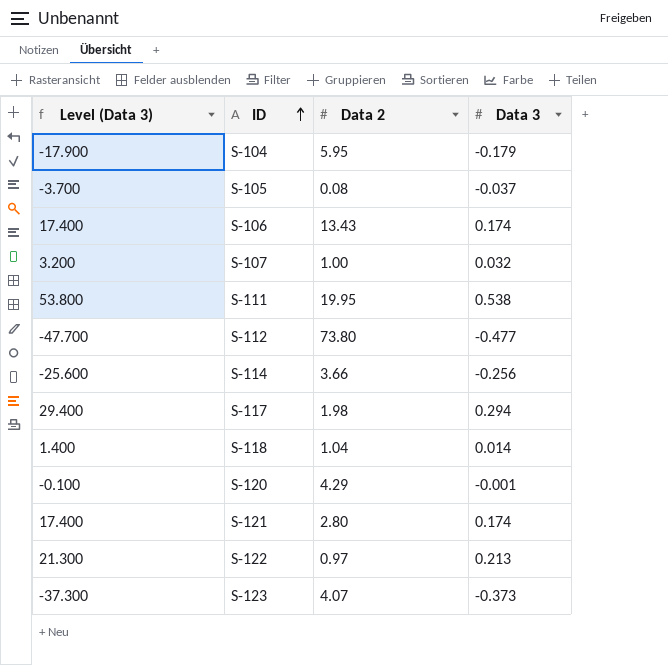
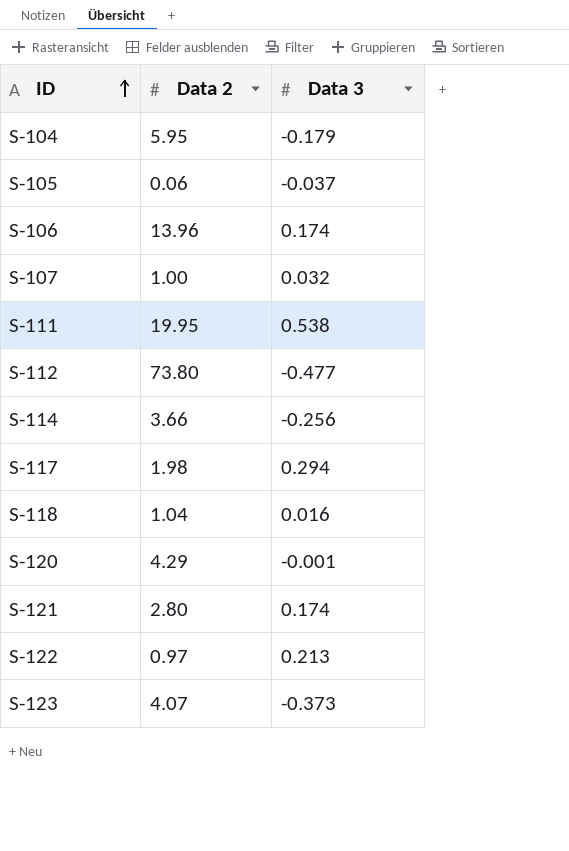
column Level (Data 3) | formula: [Data 3] * 100 -> none
S-105 | Data 2: 0.08 -> 0.06
S-106 | Data 2: 13.43 -> 13.96
S-118 | Data 3: 0.014 -> 0.016

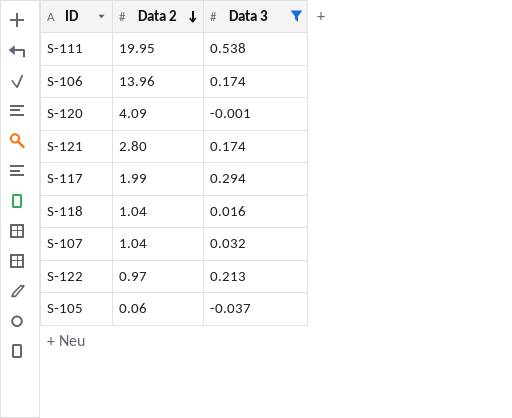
filter: none -> Data 3 >= -0.037
row order: ID ascending -> Data 2 descending
S-120 | Data 2: 4.29 -> 4.09
S-117 | Data 2: 1.98 -> 1.99
S-107 | Data 2: 1.00 -> 1.04

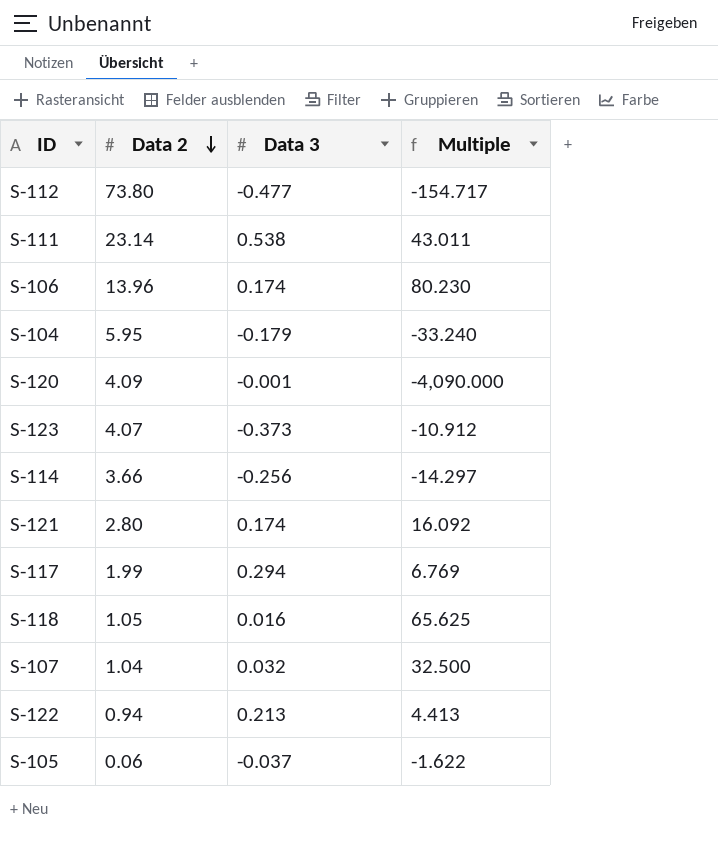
filter: Data 3 >= -0.037 -> none
column Multiple | formula: none -> [Data 2] / [Data 3]
S-111 | Data 2: 19.95 -> 23.14
S-118 | Data 2: 1.04 -> 1.05
S-122 | Data 2: 0.97 -> 0.94

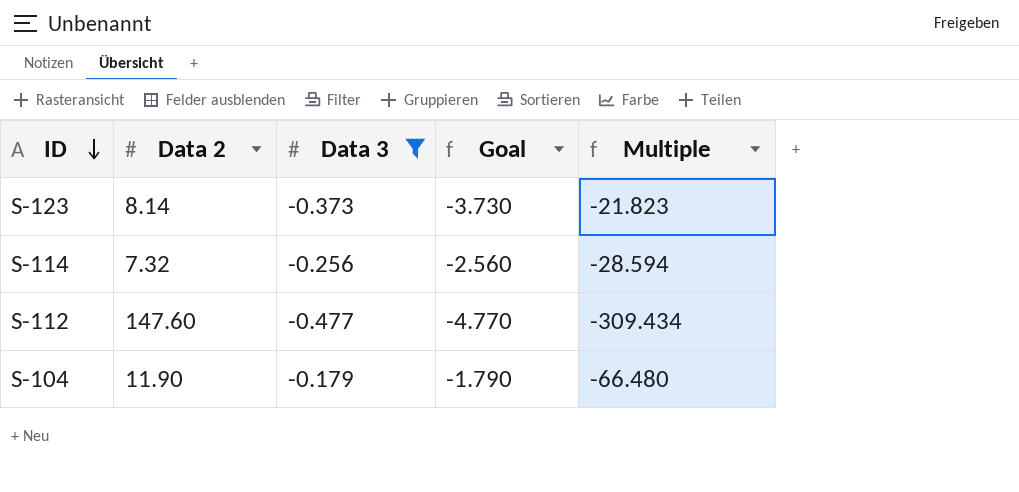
filter: none -> Data 3 <= -0.179
row order: Data 2 descending -> ID descending
column Goal | formula: none -> [Data 3] * 10
S-123 | Data 2: 4.07 -> 8.14
S-123 | Multiple: -10.912 -> -21.823
S-114 | Data 2: 3.66 -> 7.32
S-114 | Multiple: -14.297 -> -28.594
S-112 | Data 2: 73.80 -> 147.60
S-112 | Multiple: -154.717 -> -309.434
S-104 | Data 2: 5.95 -> 11.90
S-104 | Multiple: -33.240 -> -66.480

